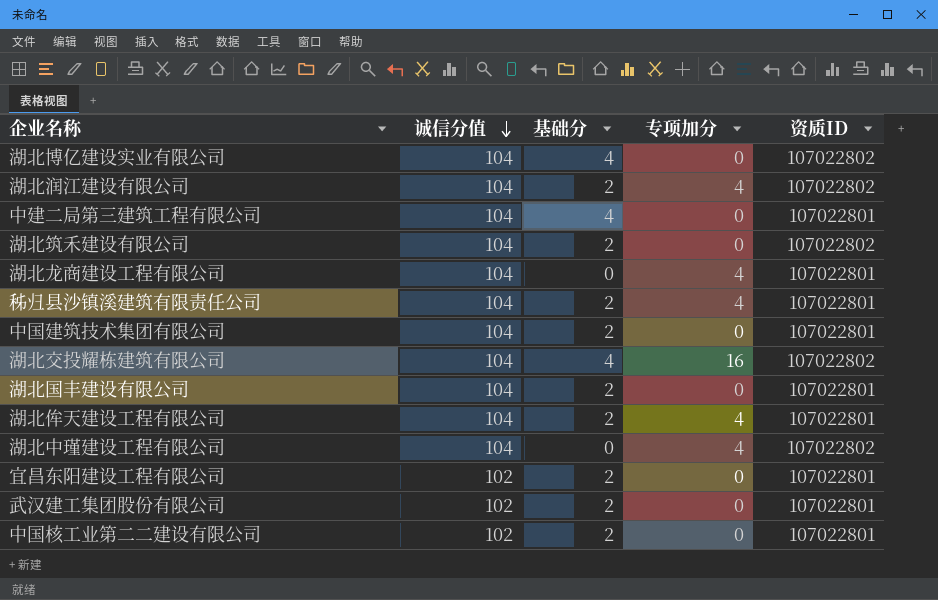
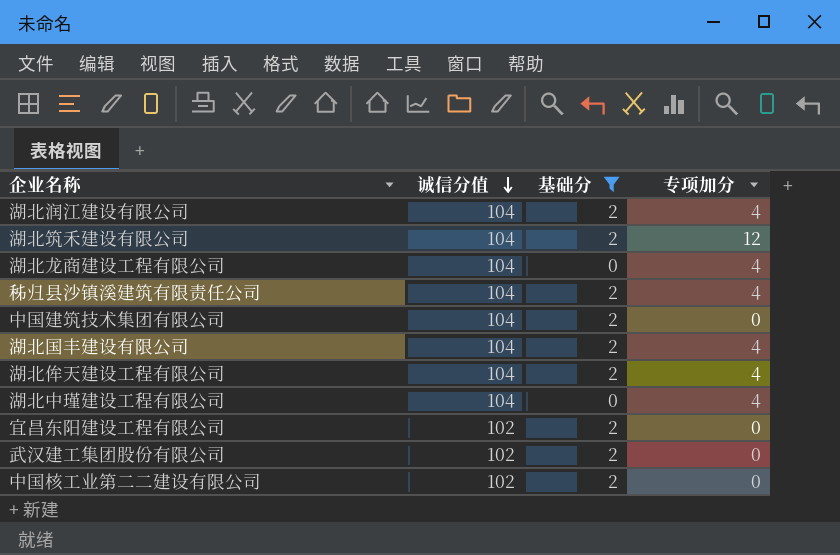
filter: none -> 基础分 != 4
column 资质ID | position: 5 -> none
湖北筑禾建设有限公司 | 专项加分: 0 -> 12
湖北国丰建设有限公司 | 专项加分: 0 -> 4

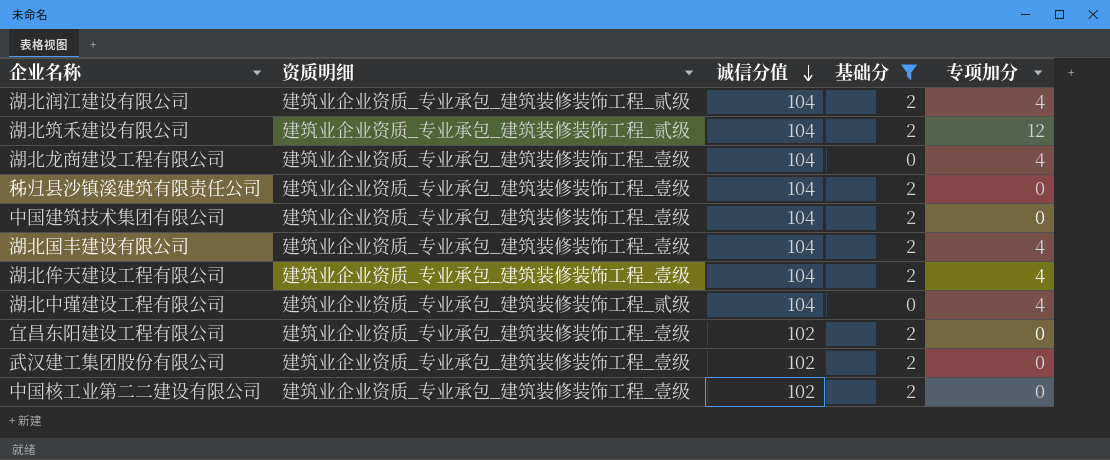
column 资质明细 | position: none -> 2
秭归县沙镇溪建筑有限责任公司 | 专项加分: 4 -> 0

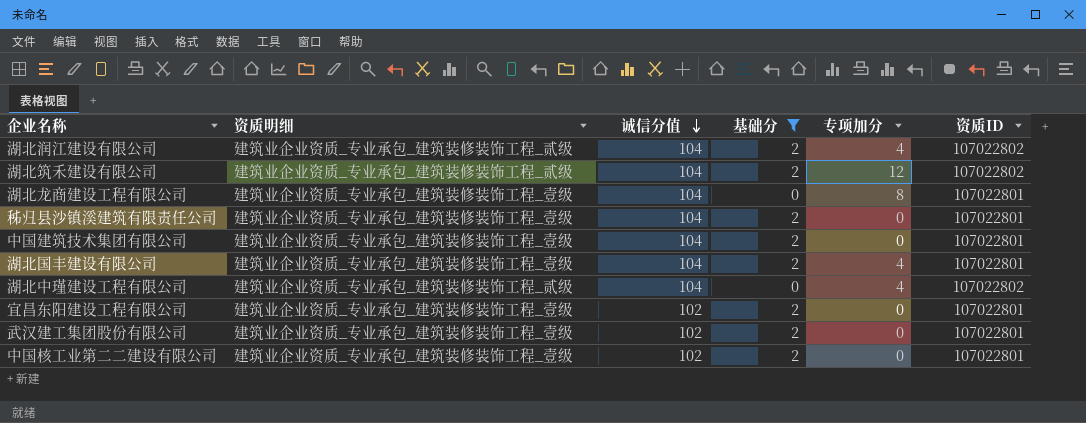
column 资质ID | position: none -> 6
row 湖北侔天建设工程有限公司: 建筑业企业资质_专业承包_建筑装修装饰工程_壹级 | 104 | 2 | 4 -> none
湖北龙商建设工程有限公司 | 专项加分: 4 -> 8

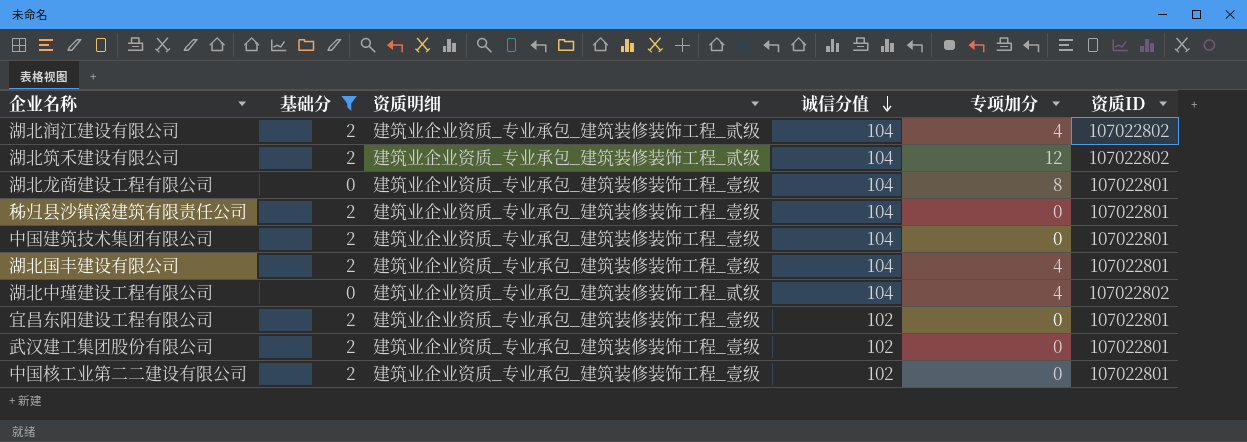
column 基础分 | position: 4 -> 2

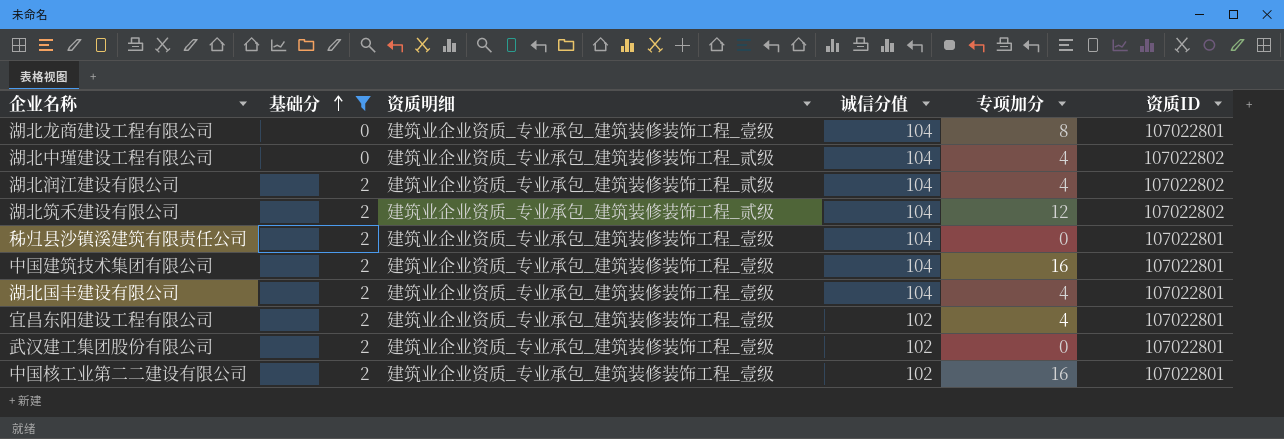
row order: 诚信分值 descending -> 基础分 ascending
中国建筑技术集团有限公司 | 专项加分: 0 -> 16
宜昌东阳建设工程有限公司 | 专项加分: 0 -> 4
中国核工业第二二建设有限公司 | 专项加分: 0 -> 16

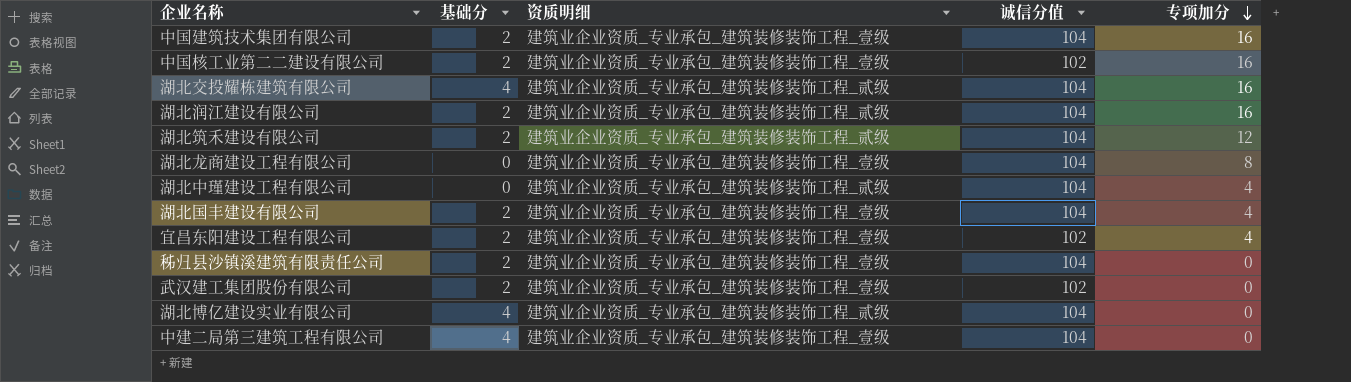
filter: 基础分 != 4 -> none
row order: 基础分 ascending -> 专项加分 descending
column 资质ID | position: 6 -> none
湖北润江建设有限公司 | 专项加分: 4 -> 16

